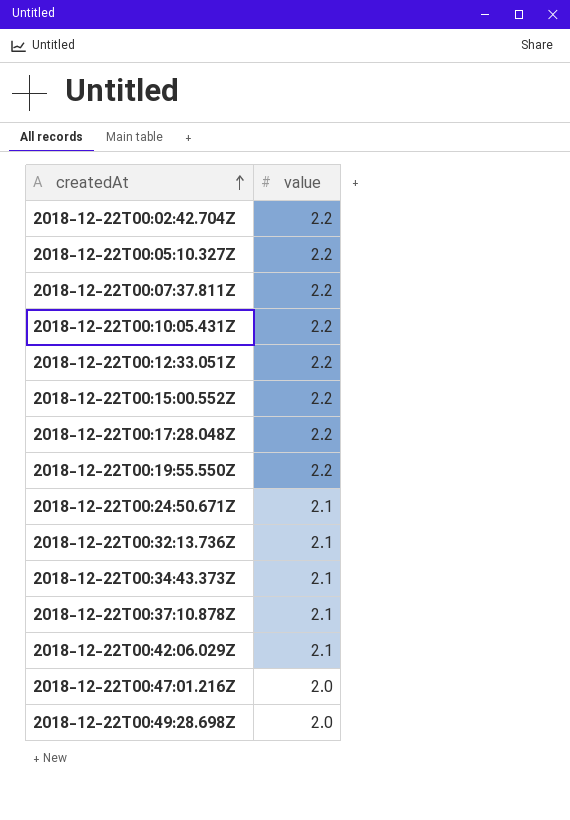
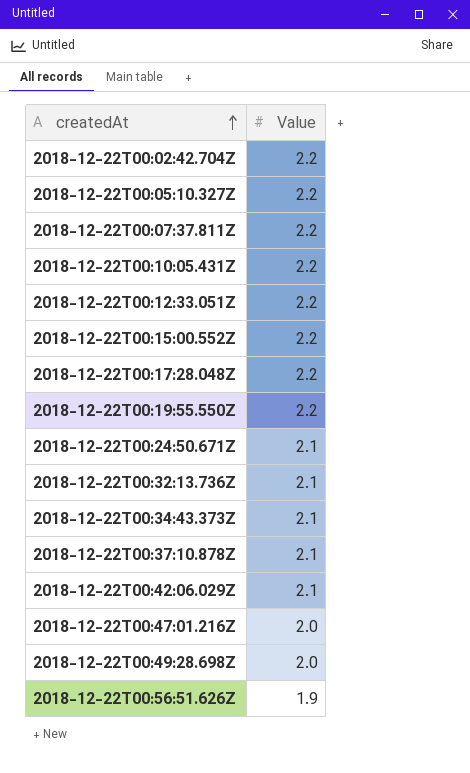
column name: value -> Value
row 2018-12-22T00:56:51.626Z: none -> 1.9

